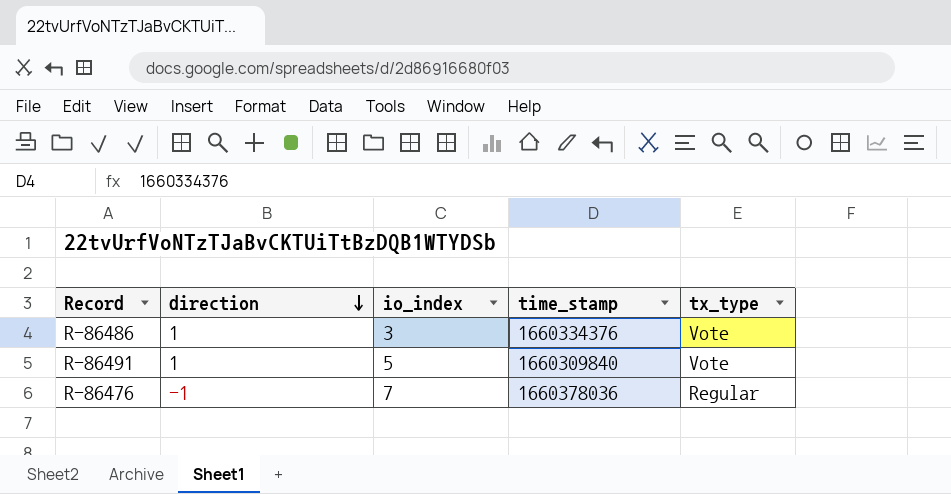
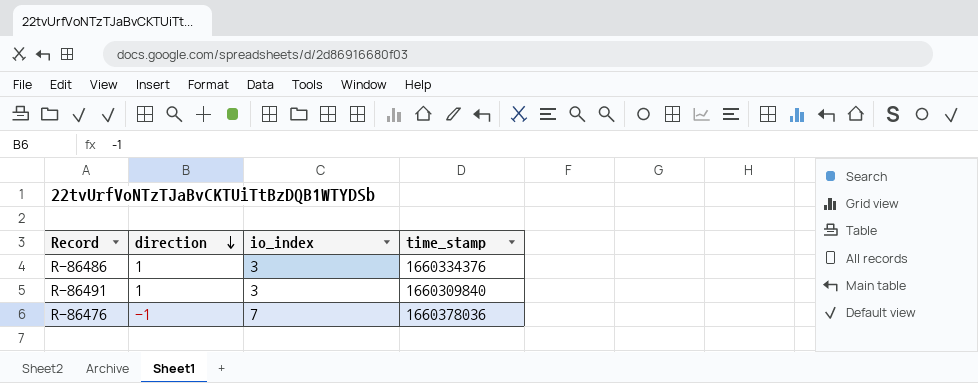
column tx_type | position: 5 -> none
R-86491 | io_index: 5 -> 3

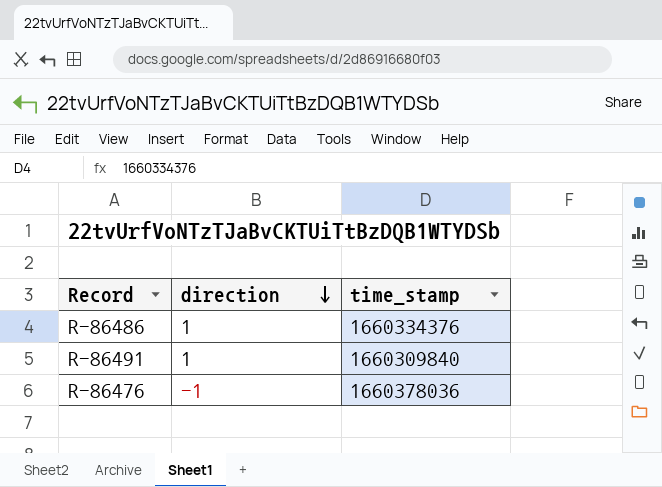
column io_index | position: 3 -> none

